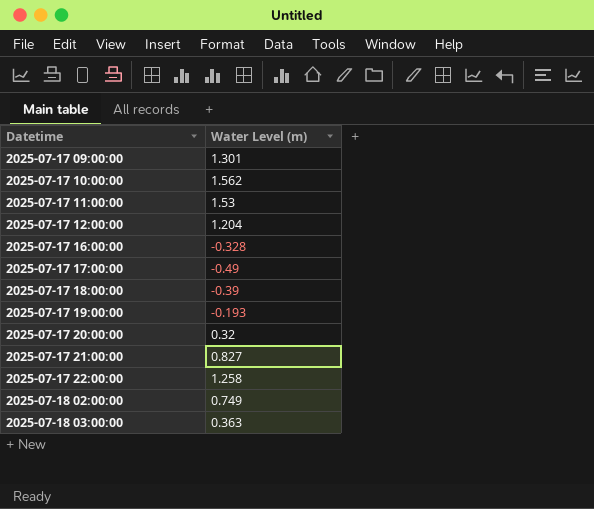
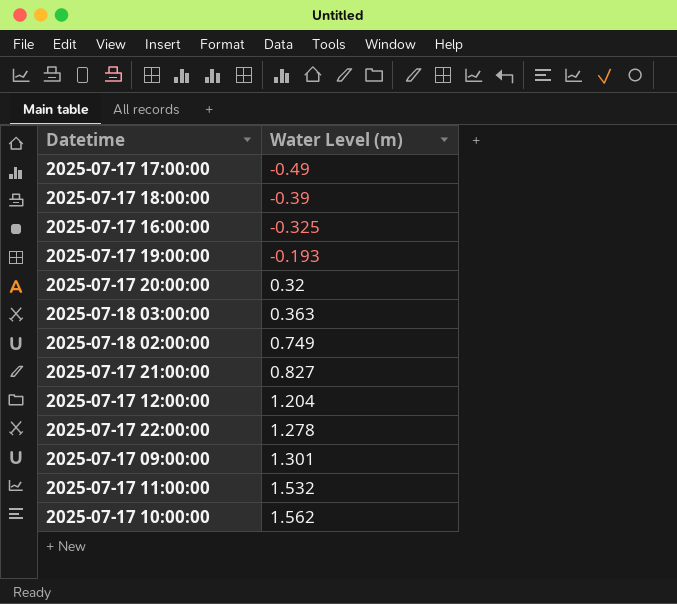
row order: Datetime ascending -> Water Level (m) ascending
2025-07-17 16:00:00 | Water Level (m): -0.328 -> -0.325
2025-07-17 22:00:00 | Water Level (m): 1.258 -> 1.278
2025-07-17 11:00:00 | Water Level (m): 1.53 -> 1.532

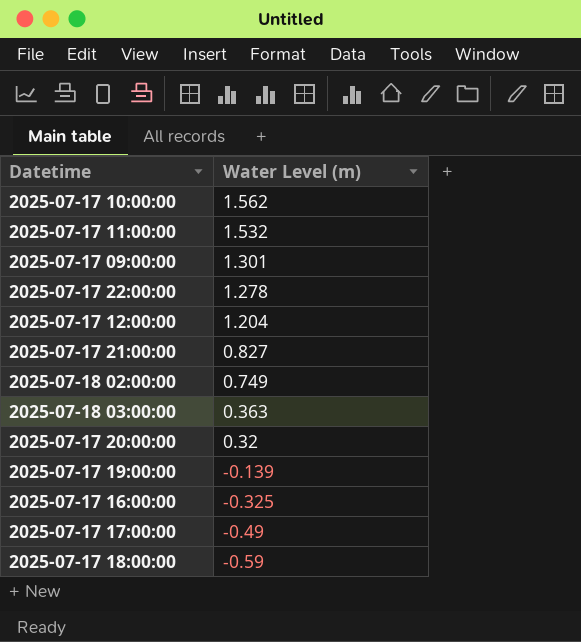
row order: Water Level (m) ascending -> Water Level (m) descending
2025-07-17 19:00:00 | Water Level (m): -0.193 -> -0.139
2025-07-17 18:00:00 | Water Level (m): -0.39 -> -0.59

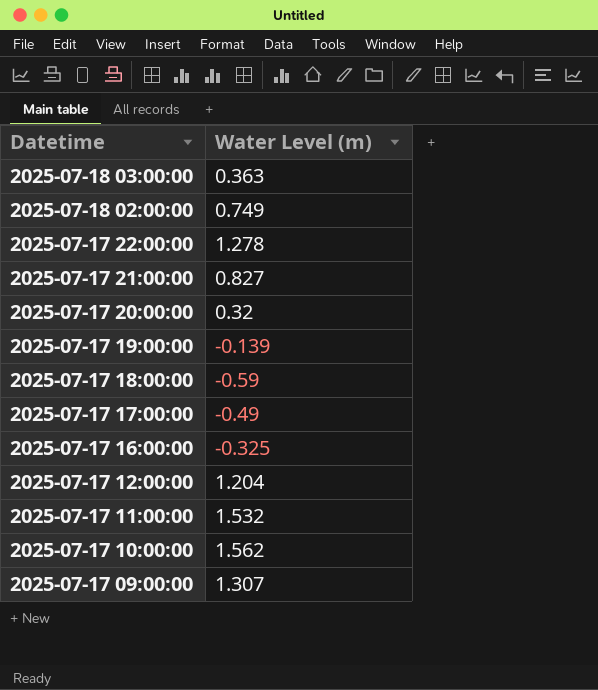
row order: Water Level (m) descending -> Datetime descending
2025-07-17 09:00:00 | Water Level (m): 1.301 -> 1.307

